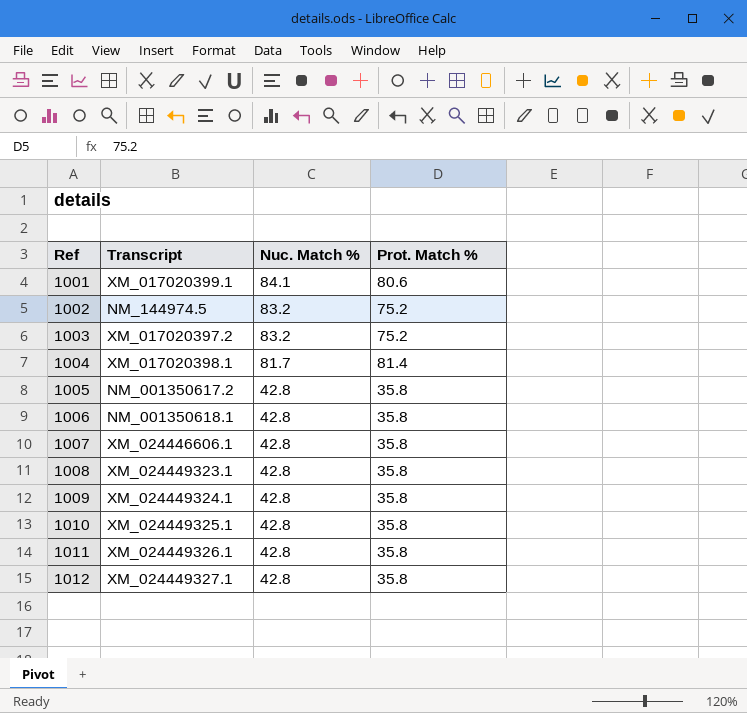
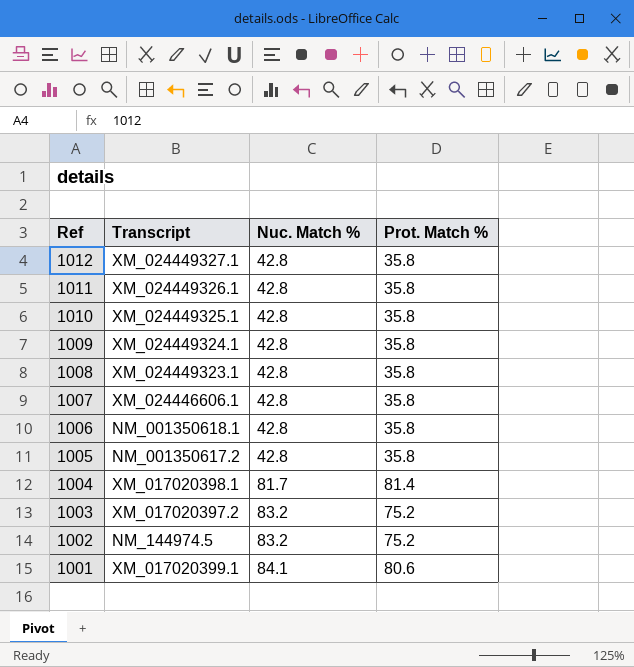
row order: Ref ascending -> Ref descending

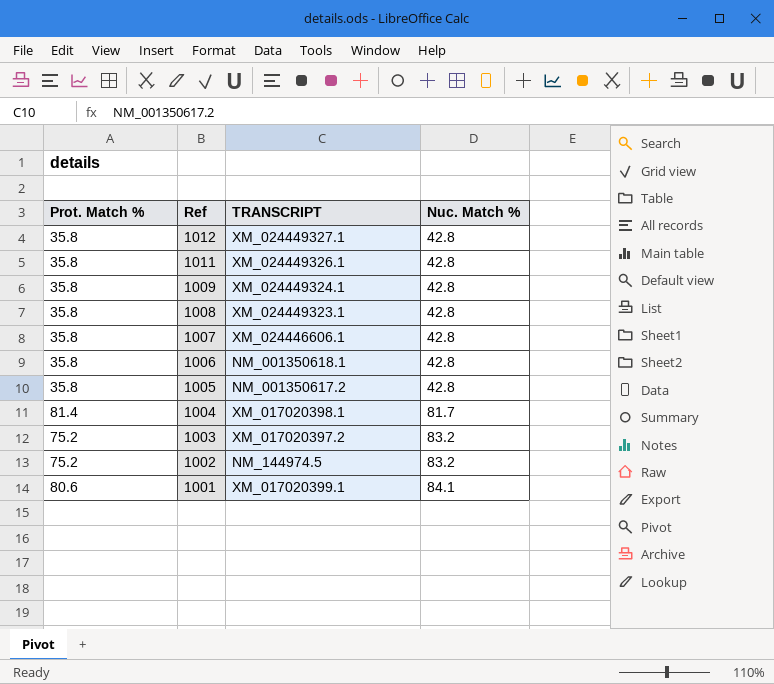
column Prot. Match % | position: 4 -> 1
column name: Transcript -> TRANSCRIPT
row 1010: XM_024449325.1 | 42.8 | 35.8 -> none

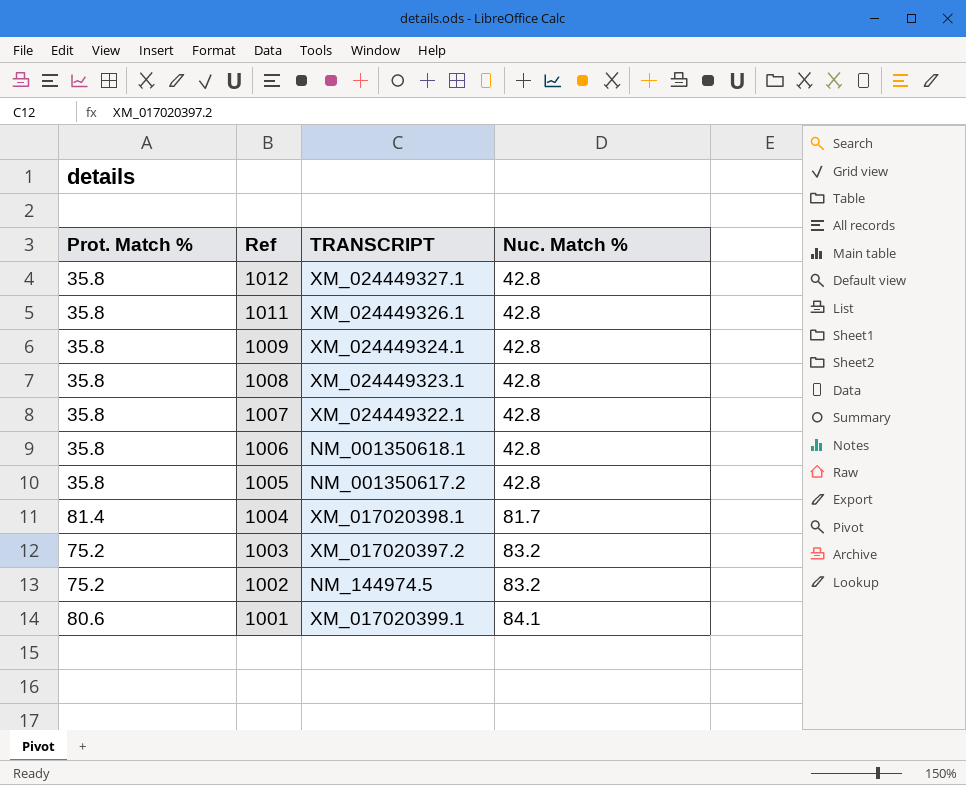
1007 | TRANSCRIPT: XM_024446606.1 -> XM_024449322.1

